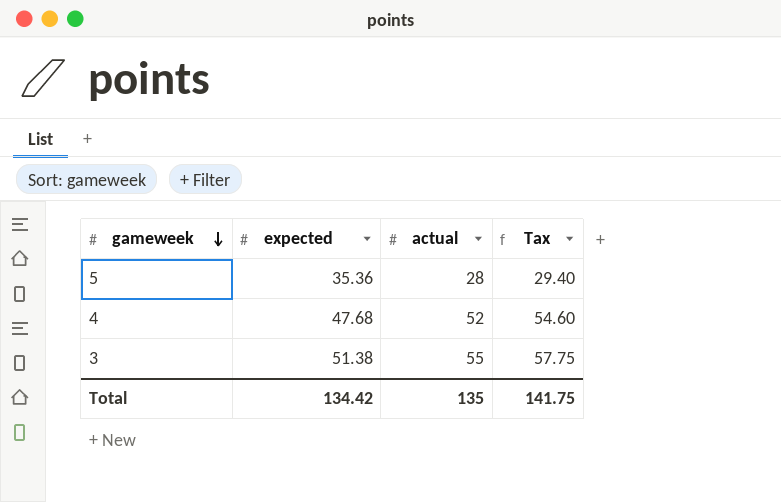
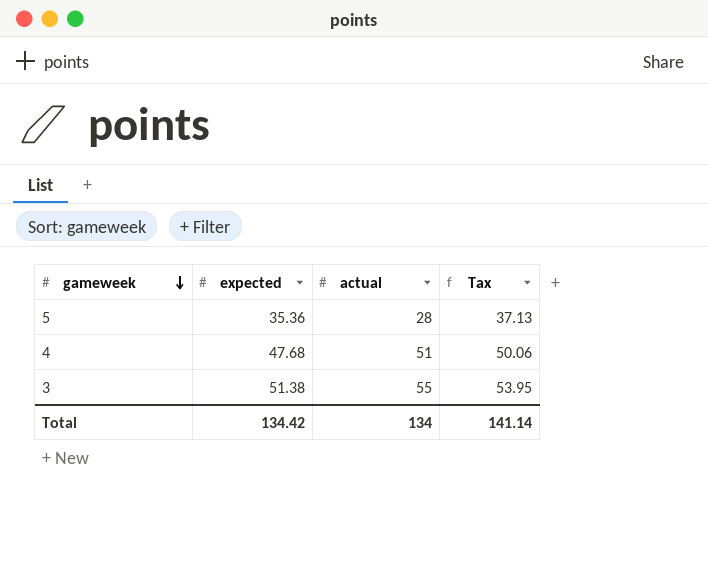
column Tax | formula: [actual] * 1.05 -> [expected] * 1.05
4 | actual: 52 -> 51
Total | actual: 135 -> 134
Total | Tax: 141.75 -> 141.14

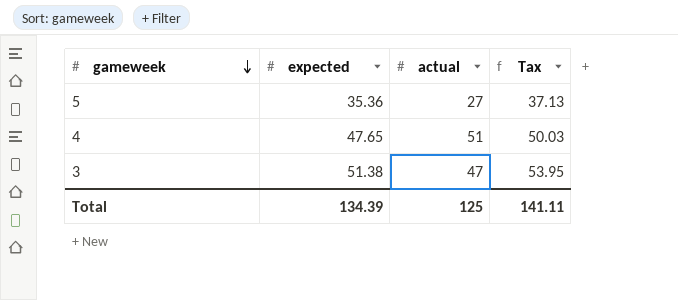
5 | actual: 28 -> 27
4 | expected: 47.68 -> 47.65
4 | Tax: 50.06 -> 50.03
3 | actual: 55 -> 47
Total | expected: 134.42 -> 134.39
Total | actual: 134 -> 125
Total | Tax: 141.14 -> 141.11

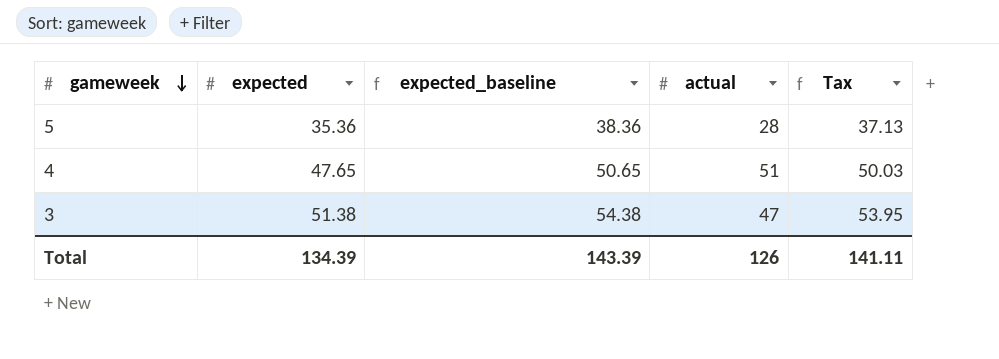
column expected_baseline | formula: none -> [expected] + 3
5 | actual: 27 -> 28
Total | actual: 125 -> 126

